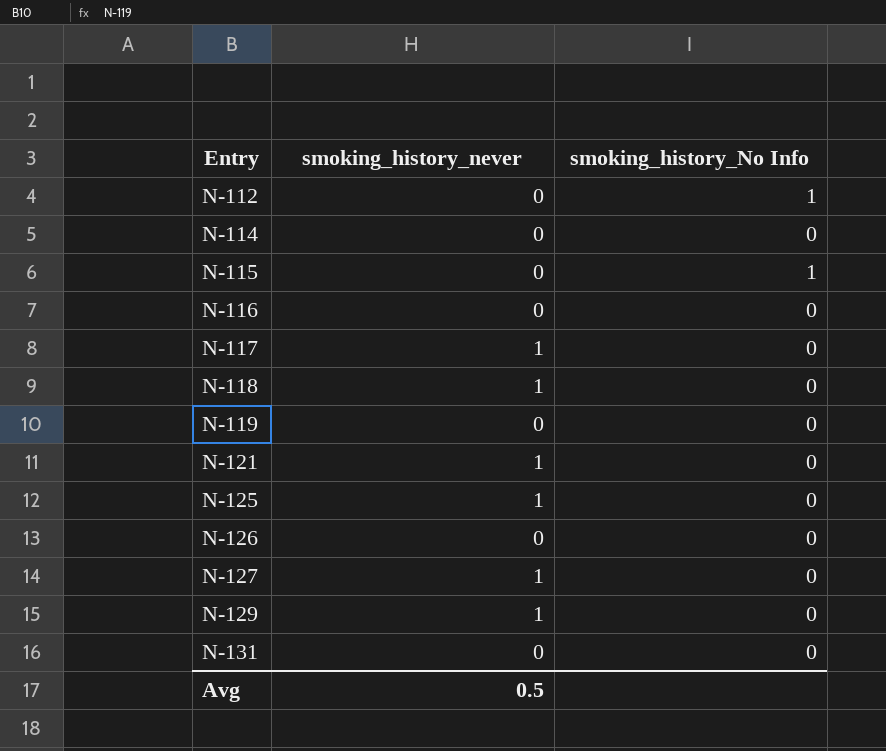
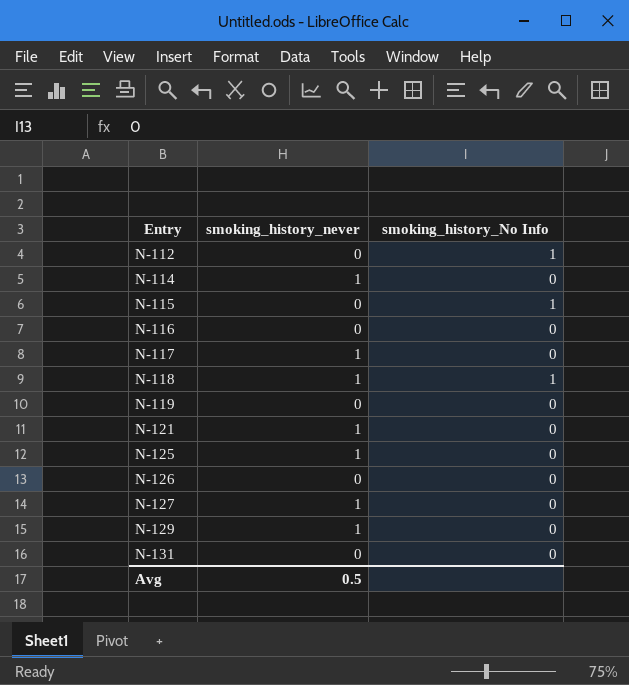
N-114 | smoking_history_never: 0 -> 1
N-118 | smoking_history_No Info: 0 -> 1

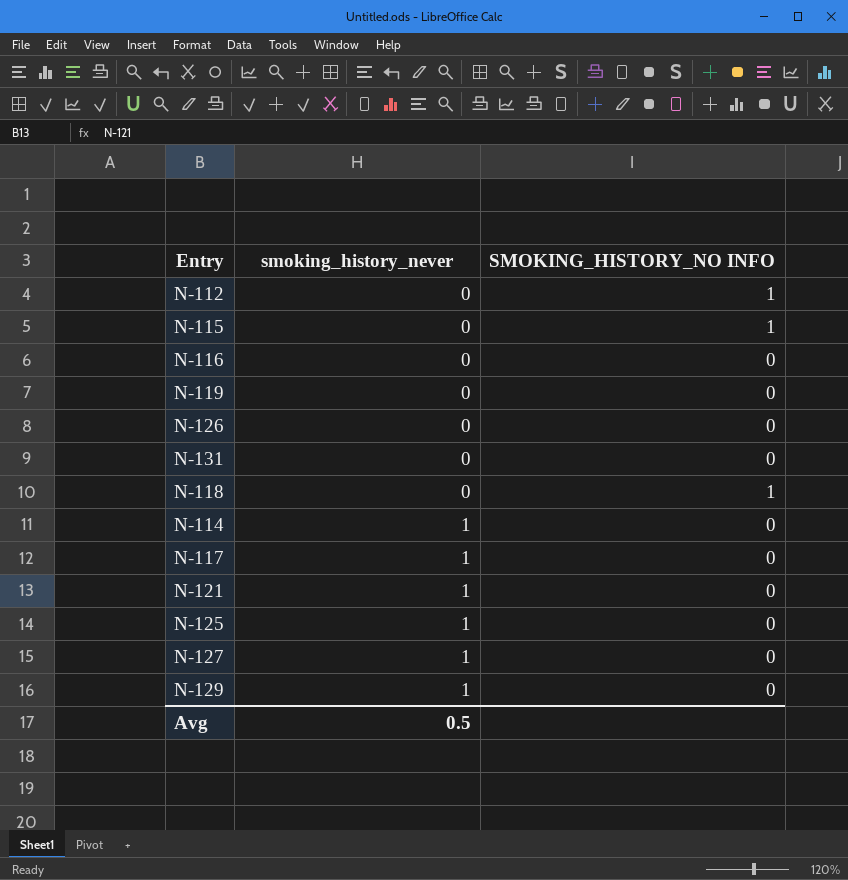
row order: Entry ascending -> smoking_history_never ascending
column name: smoking_history_No Info -> SMOKING_HISTORY_NO INFO
N-118 | smoking_history_never: 1 -> 0

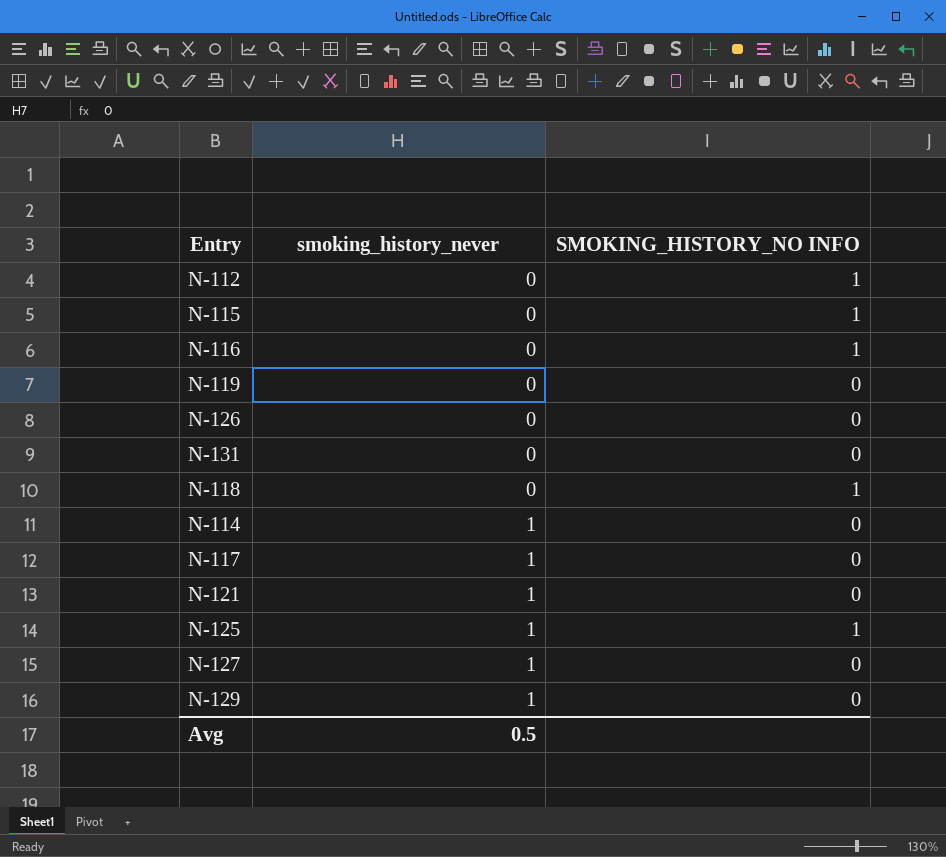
N-116 | SMOKING_HISTORY_NO INFO: 0 -> 1
N-125 | SMOKING_HISTORY_NO INFO: 0 -> 1

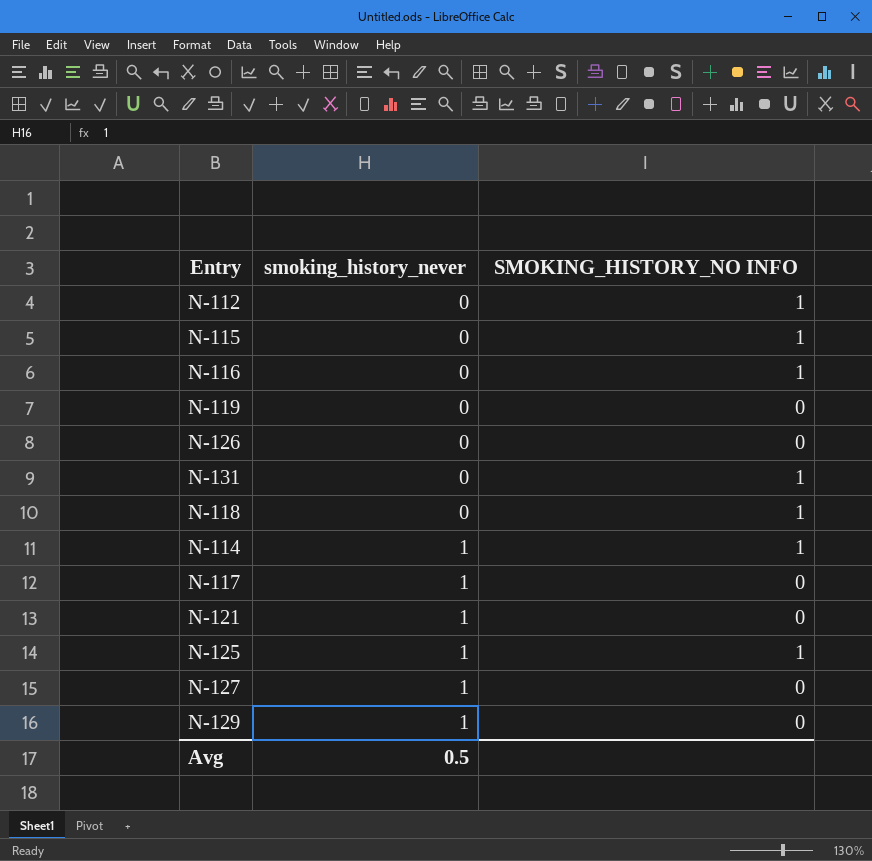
N-131 | SMOKING_HISTORY_NO INFO: 0 -> 1
N-114 | SMOKING_HISTORY_NO INFO: 0 -> 1

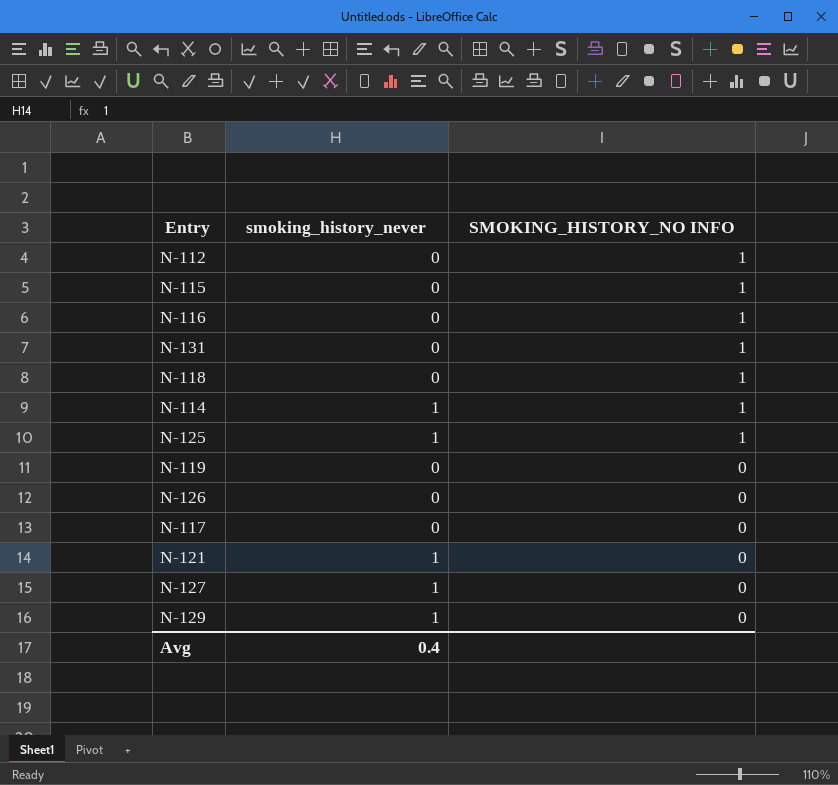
row order: smoking_history_never ascending -> SMOKING_HISTORY_NO INFO descending
N-117 | smoking_history_never: 1 -> 0
Avg | smoking_history_never: 0.5 -> 0.4

